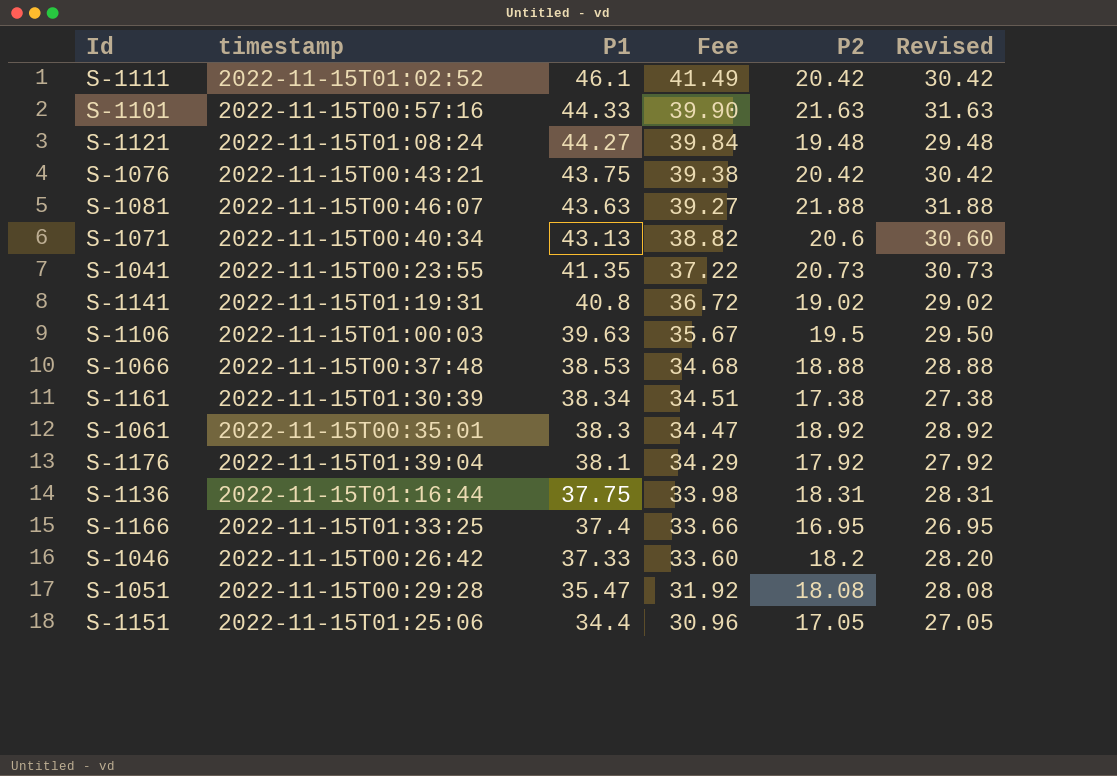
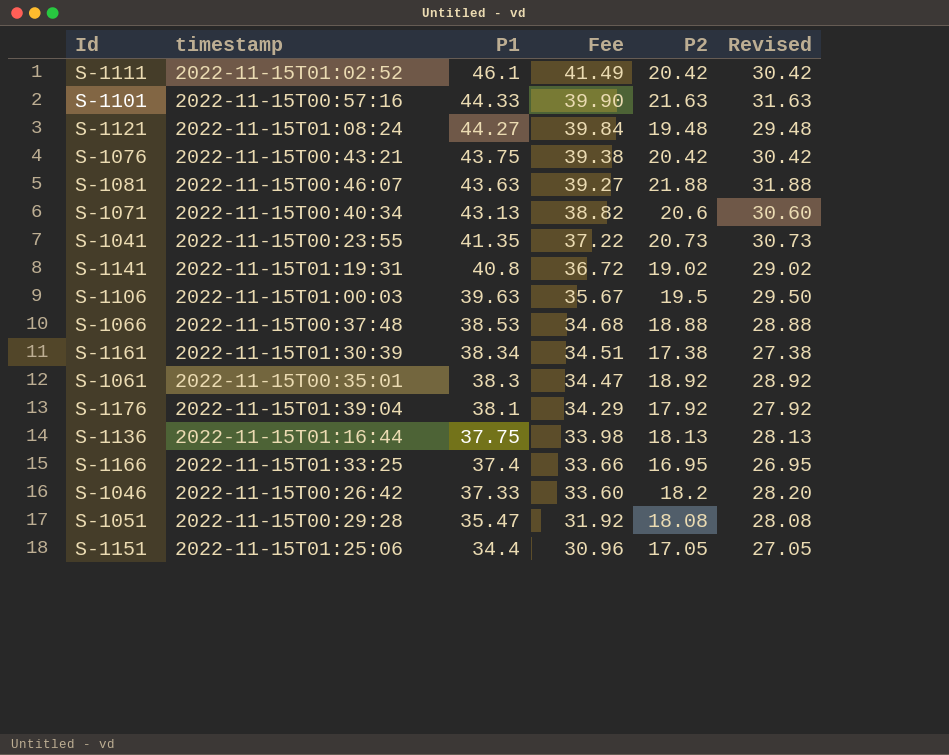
S-1136 | P2: 18.31 -> 18.13
S-1136 | Revised: 28.31 -> 28.13

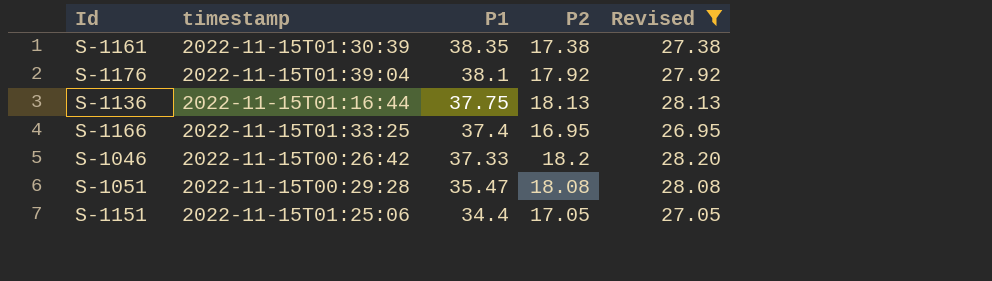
filter: none -> Revised <= 28.20
column Fee | formula: [P1] * 0.9 -> none
S-1161 | P1: 38.34 -> 38.35

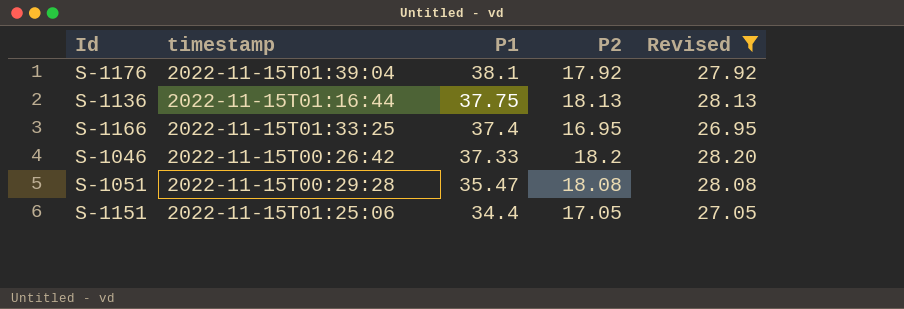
row S-1161: 2022-11-15T01:30:39 | 38.35 | 17.38 | 27.38 -> none

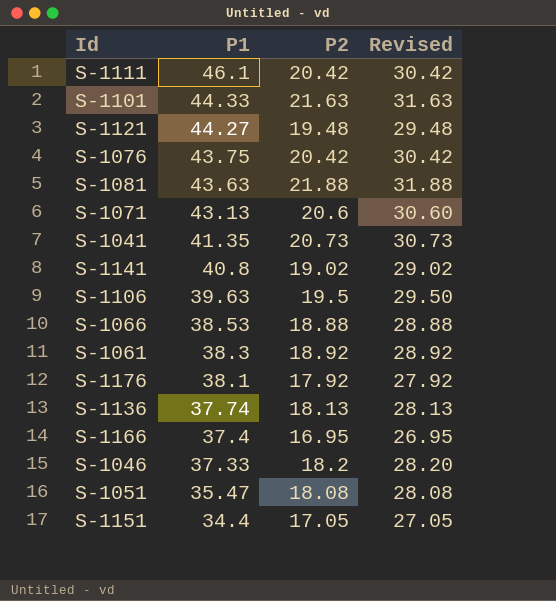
filter: Revised <= 28.20 -> none
column timestamp | position: 2 -> none
S-1136 | P1: 37.75 -> 37.74

